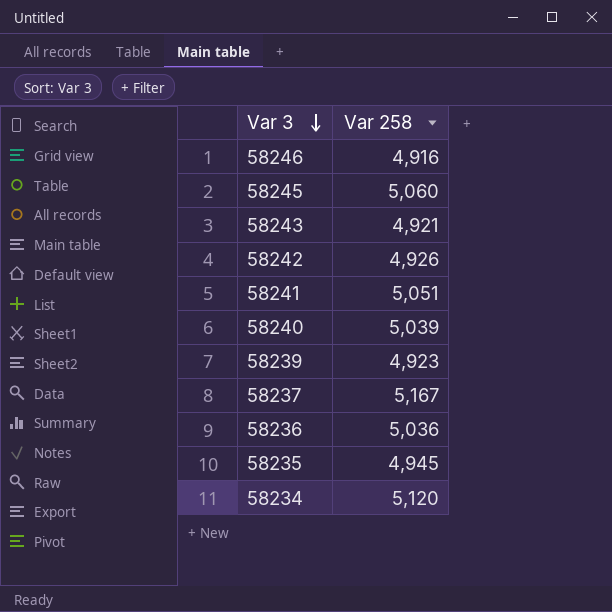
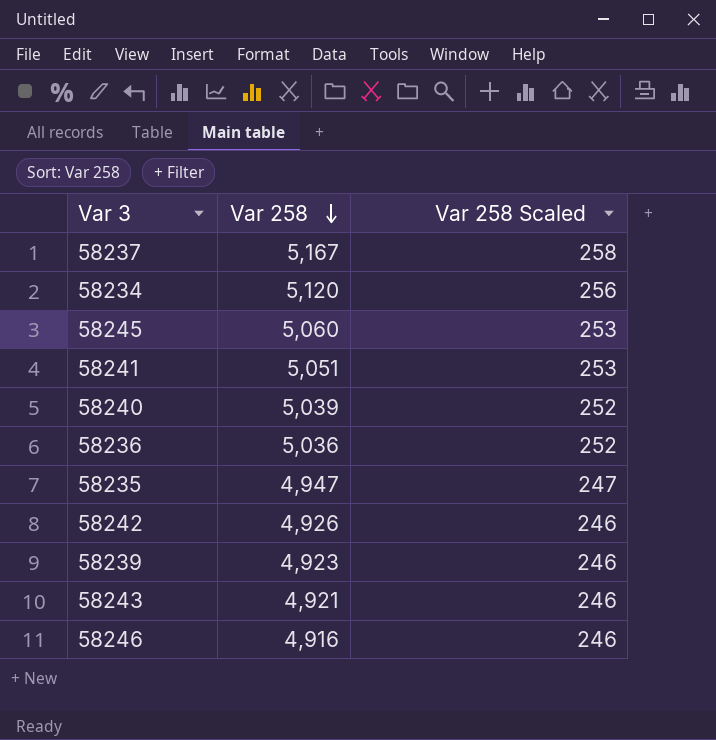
row order: Var 3 descending -> Var 258 descending
column Var 258 Scaled | formula: none -> [Var 258] * 0.05
58235 | Var 258: 4,945 -> 4,947

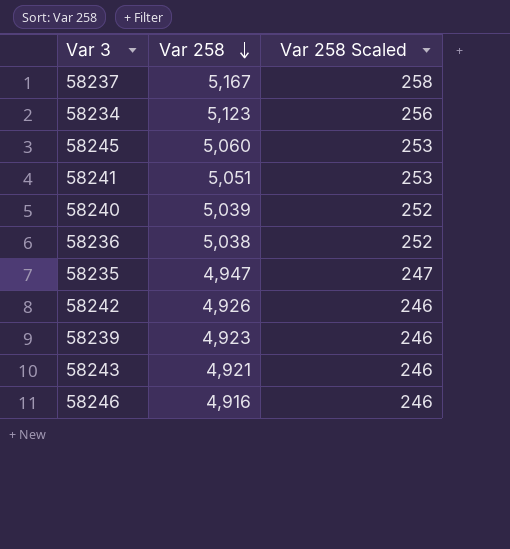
58234 | Var 258: 5,120 -> 5,123
58236 | Var 258: 5,036 -> 5,038

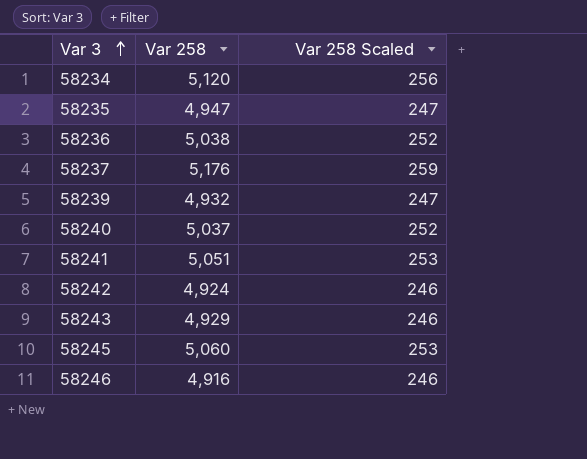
row order: Var 258 descending -> Var 3 ascending
58234 | Var 258: 5,123 -> 5,120
58237 | Var 258: 5,167 -> 5,176
58237 | Var 258 Scaled: 258 -> 259
58239 | Var 258: 4,923 -> 4,932
58239 | Var 258 Scaled: 246 -> 247
58240 | Var 258: 5,039 -> 5,037
58242 | Var 258: 4,926 -> 4,924
58243 | Var 258: 4,921 -> 4,929

